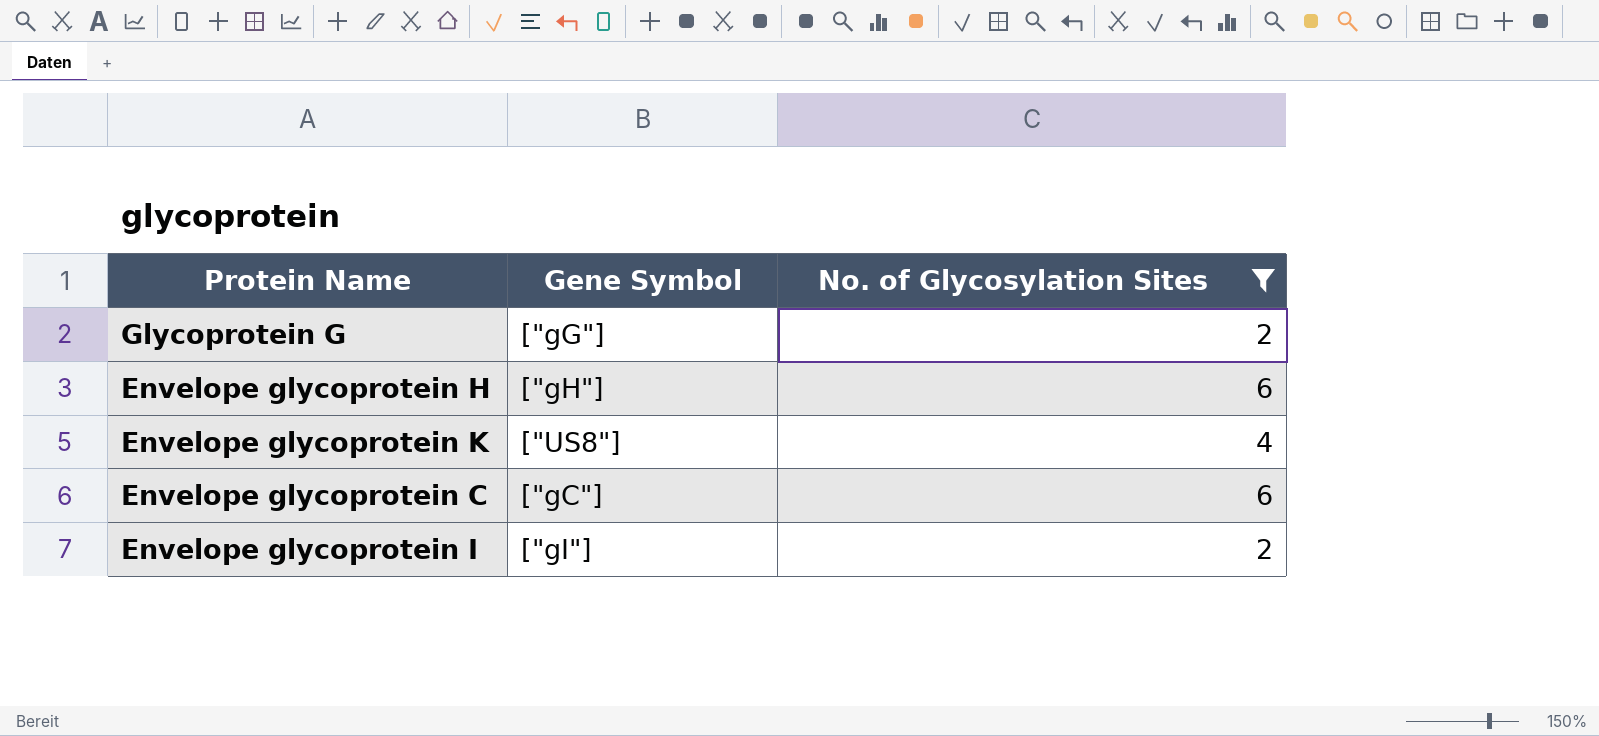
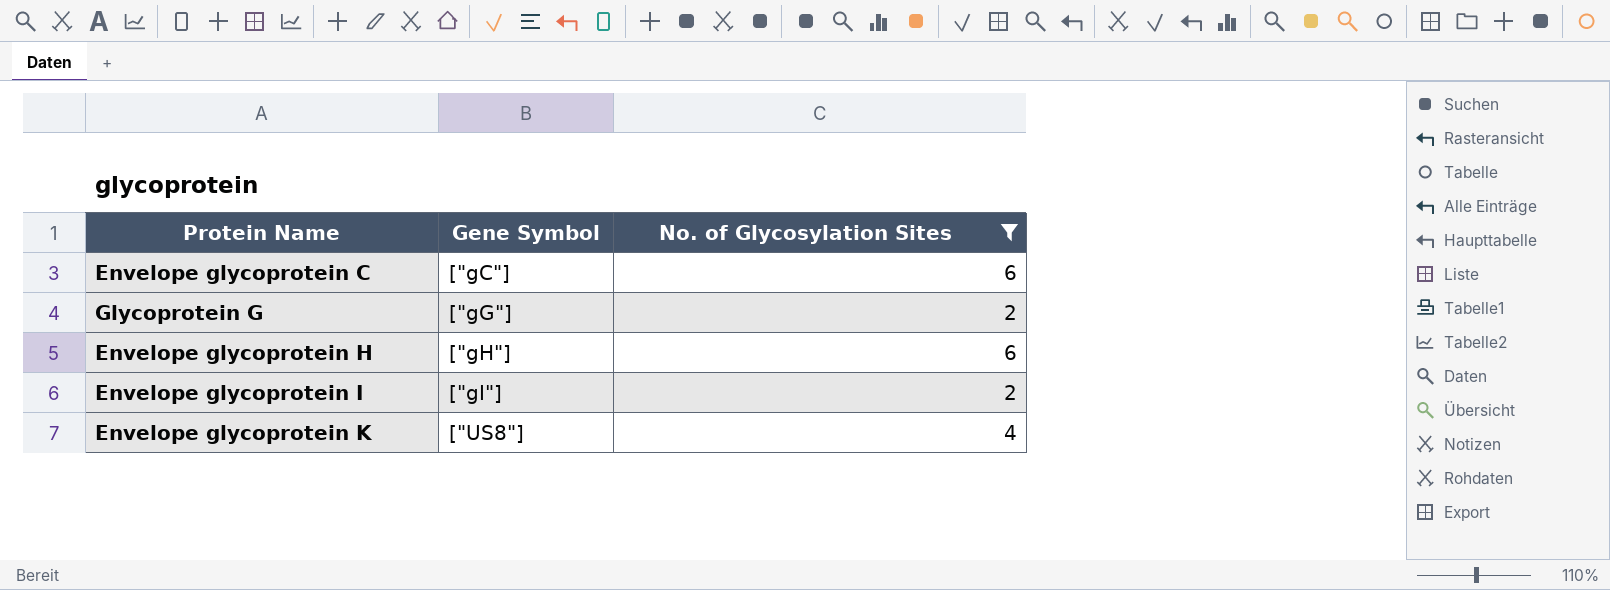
row order: none -> Gene Symbol ascending

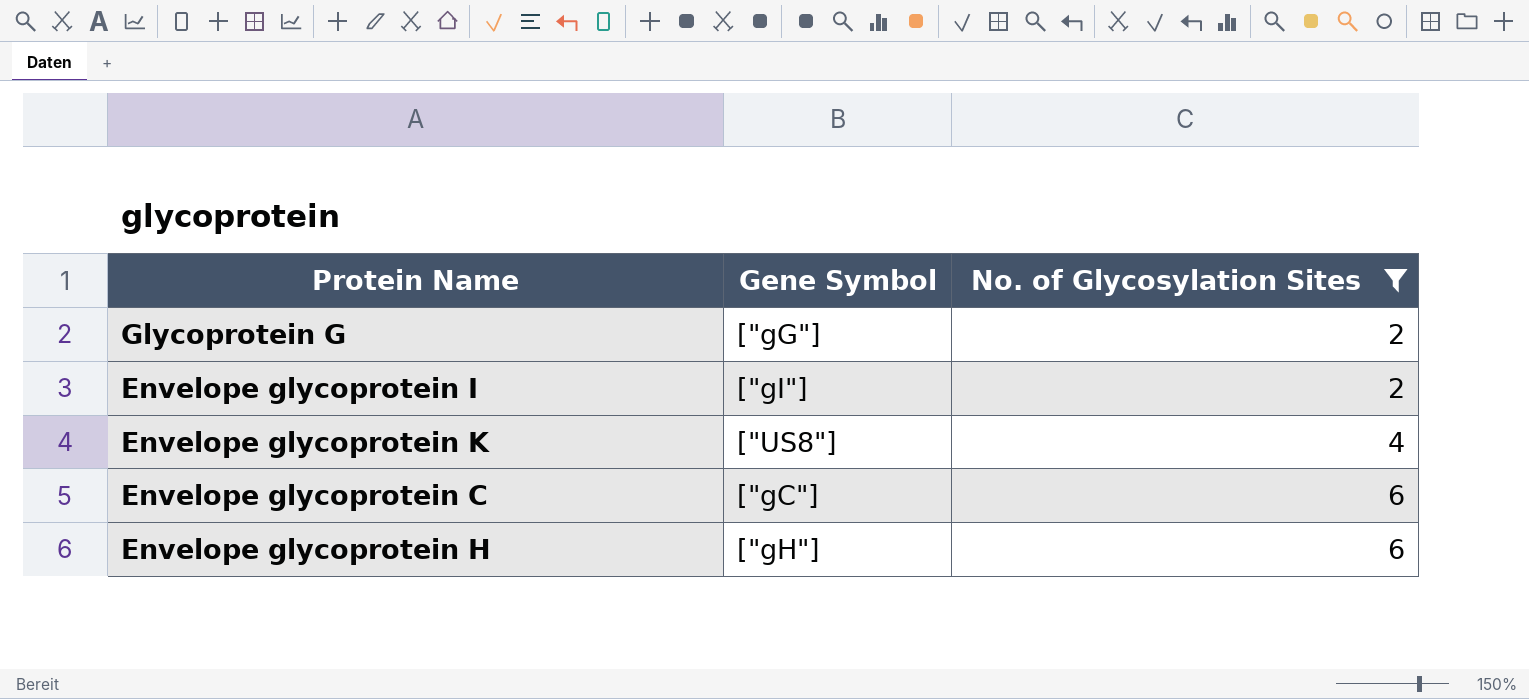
row order: Gene Symbol ascending -> No. of Glycosylation Sites ascending

